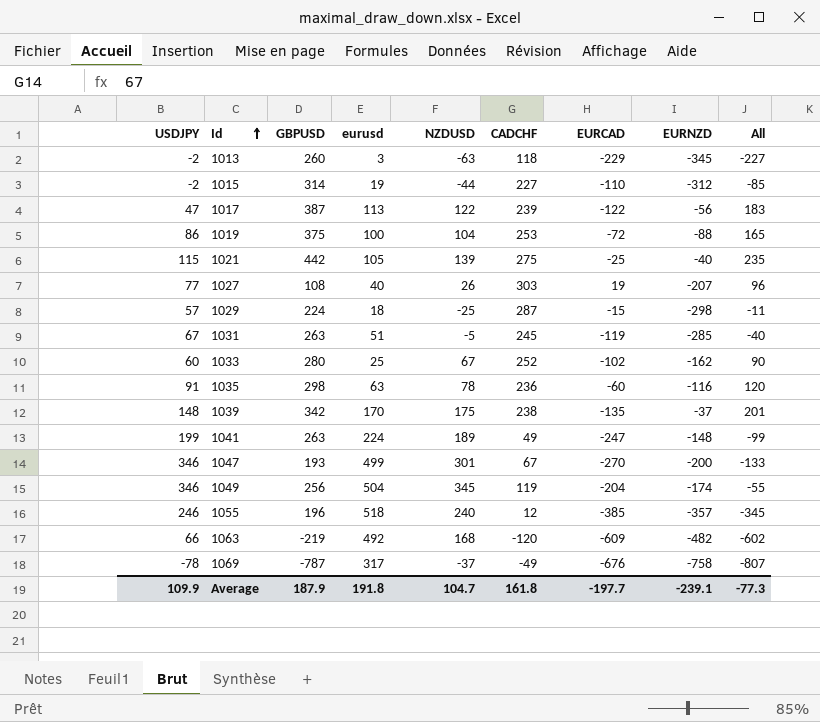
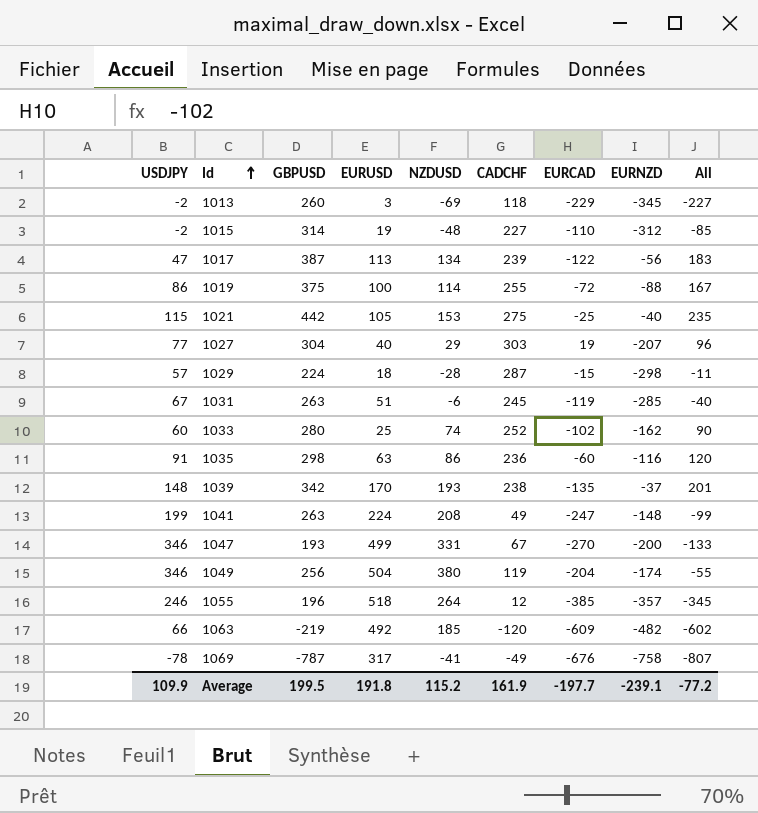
column name: eurusd -> EURUSD
1013 | NZDUSD: -63 -> -69
1015 | NZDUSD: -44 -> -48
1017 | NZDUSD: 122 -> 134
1019 | NZDUSD: 104 -> 114
1019 | CADCHF: 253 -> 255
1019 | All: 165 -> 167
1021 | NZDUSD: 139 -> 153
1027 | GBPUSD: 108 -> 304
1027 | NZDUSD: 26 -> 29
1029 | NZDUSD: -25 -> -28
1031 | NZDUSD: -5 -> -6
1033 | NZDUSD: 67 -> 74
1035 | NZDUSD: 78 -> 86
1039 | NZDUSD: 175 -> 193
1041 | NZDUSD: 189 -> 208
1047 | NZDUSD: 301 -> 331
1049 | NZDUSD: 345 -> 380
1055 | NZDUSD: 240 -> 264
1063 | NZDUSD: 168 -> 185
1069 | NZDUSD: -37 -> -41
Average | GBPUSD: 187.9 -> 199.5
Average | NZDUSD: 104.7 -> 115.2
Average | CADCHF: 161.8 -> 161.9
Average | All: -77.3 -> -77.2

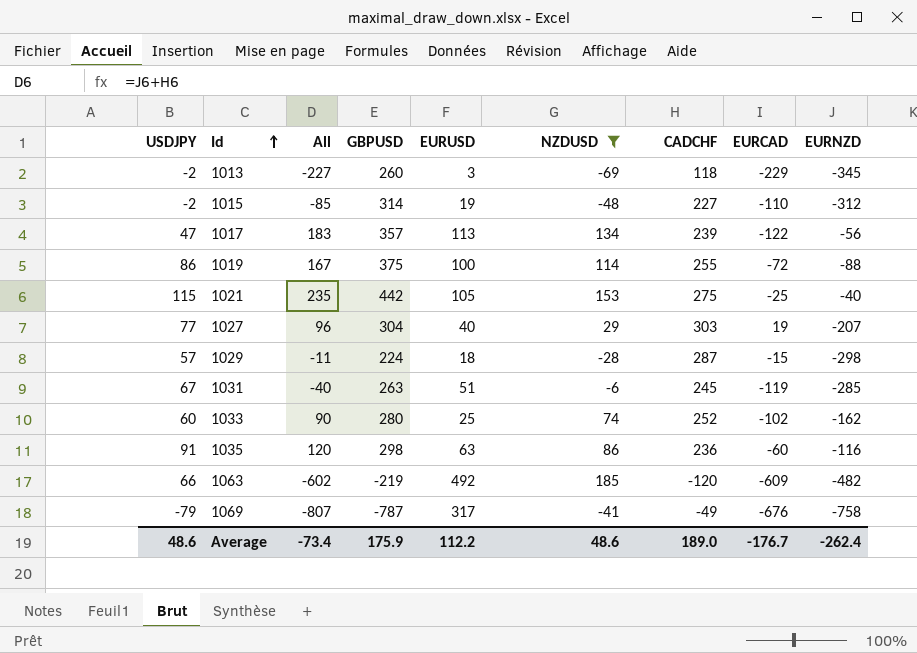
filter: none -> NZDUSD <= 185
column All | position: 9 -> 3
1017 | GBPUSD: 387 -> 357
1069 | USDJPY: -78 -> -79
Average | USDJPY: 109.9 -> 48.6
Average | All: -77.2 -> -73.4
Average | GBPUSD: 199.5 -> 175.9
Average | EURUSD: 191.8 -> 112.2
Average | NZDUSD: 115.2 -> 48.6
Average | CADCHF: 161.9 -> 189.0
Average | EURCAD: -197.7 -> -176.7
Average | EURNZD: -239.1 -> -262.4

